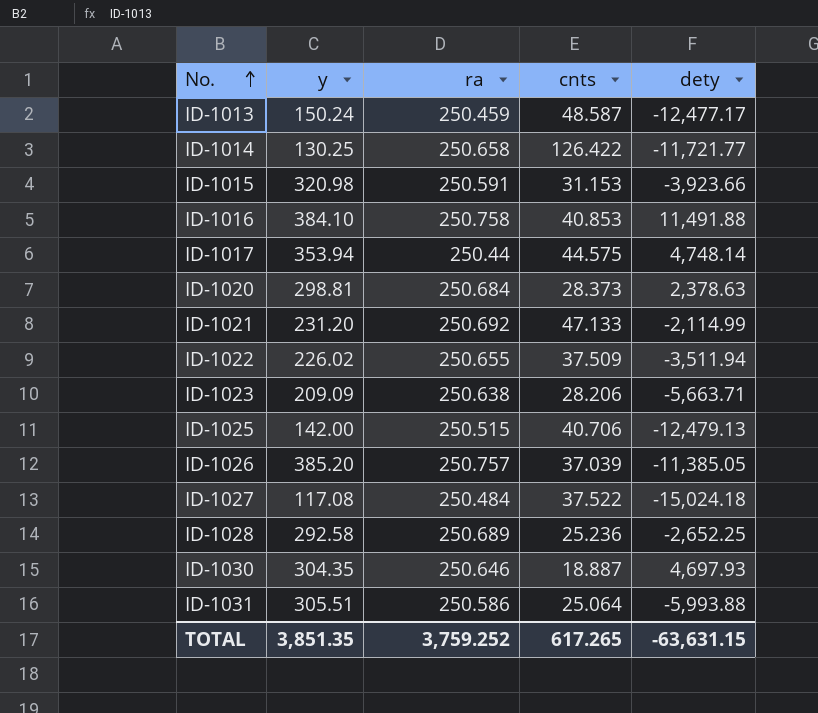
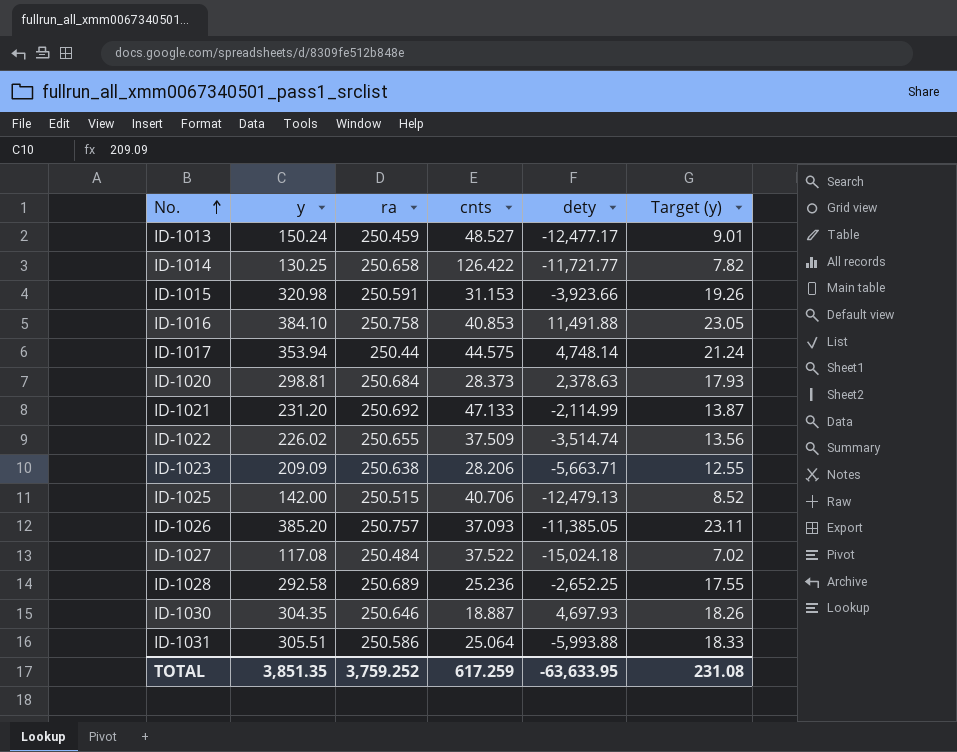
column Target (y) | formula: none -> [y] * 0.06
ID-1013 | cnts: 48.587 -> 48.527
ID-1022 | dety: -3,511.94 -> -3,514.74
ID-1026 | cnts: 37.039 -> 37.093
TOTAL | cnts: 617.265 -> 617.259
TOTAL | dety: -63,631.15 -> -63,633.95

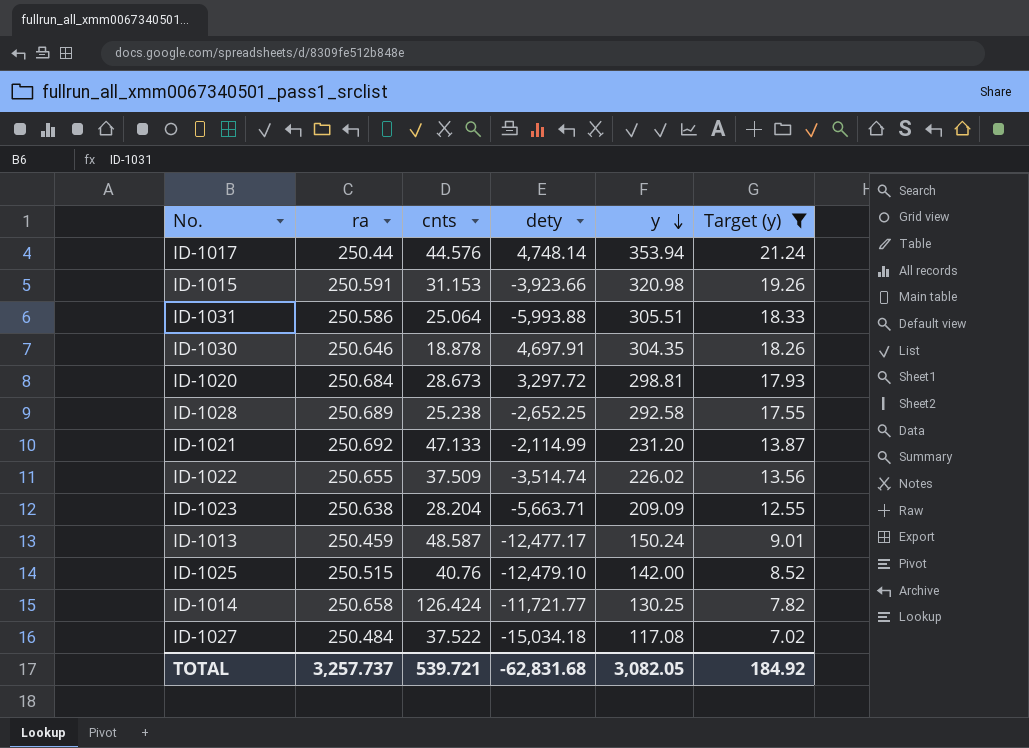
filter: none -> Target (y) <= 21.24
row order: No. ascending -> y descending
column y | position: 2 -> 5
ID-1017 | cnts: 44.575 -> 44.576
ID-1030 | cnts: 18.887 -> 18.878
ID-1030 | dety: 4,697.93 -> 4,697.91
ID-1020 | cnts: 28.373 -> 28.673
ID-1020 | dety: 2,378.63 -> 3,297.72
ID-1028 | cnts: 25.236 -> 25.238
ID-1023 | cnts: 28.206 -> 28.204
ID-1013 | cnts: 48.527 -> 48.587
ID-1025 | cnts: 40.706 -> 40.76
ID-1025 | dety: -12,479.13 -> -12,479.10
ID-1014 | cnts: 126.422 -> 126.424
ID-1027 | dety: -15,024.18 -> -15,034.18
TOTAL | ra: 3,759.252 -> 3,257.737
TOTAL | cnts: 617.259 -> 539.721
TOTAL | dety: -63,633.95 -> -62,831.68
TOTAL | y: 3,851.35 -> 3,082.05
TOTAL | Target (y): 231.08 -> 184.92

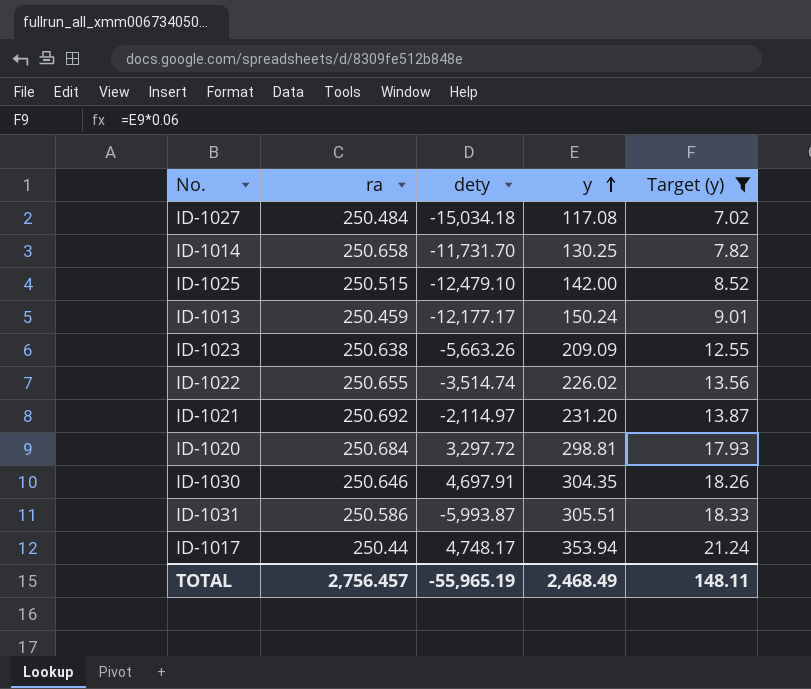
row order: y descending -> y ascending
column cnts | position: 3 -> none
row ID-1015: 250.591 | 31.153 | -3,923.66 | 320.98 | 19.26 -> none
row ID-1028: 250.689 | 25.238 | -2,652.25 | 292.58 | 17.55 -> none
ID-1014 | dety: -11,721.77 -> -11,731.70
ID-1013 | dety: -12,477.17 -> -12,177.17
ID-1023 | dety: -5,663.71 -> -5,663.26
ID-1021 | dety: -2,114.99 -> -2,114.97
ID-1031 | dety: -5,993.88 -> -5,993.87
ID-1017 | dety: 4,748.14 -> 4,748.17
TOTAL | ra: 3,257.737 -> 2,756.457
TOTAL | dety: -62,831.68 -> -55,965.19
TOTAL | y: 3,082.05 -> 2,468.49
TOTAL | Target (y): 184.92 -> 148.11

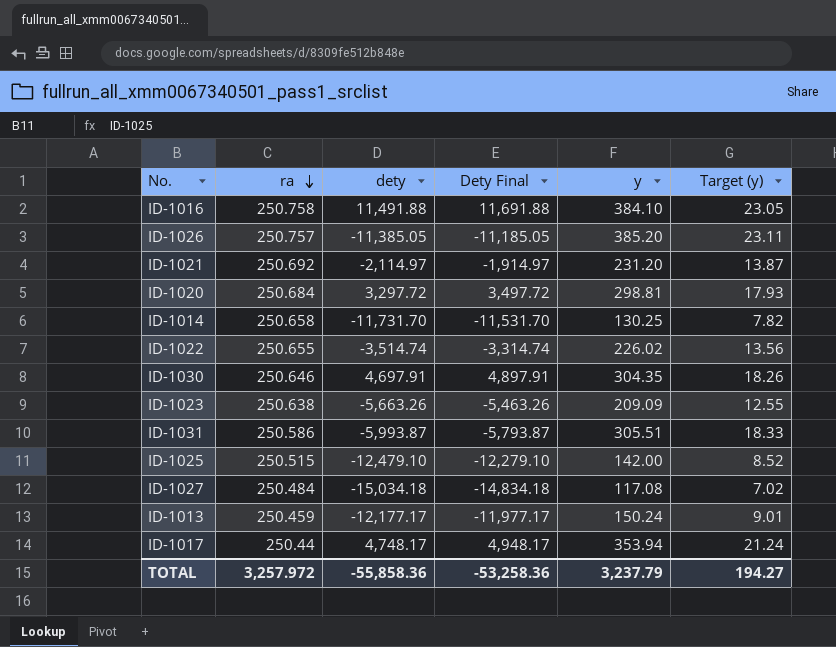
filter: Target (y) <= 21.24 -> none
row order: y ascending -> ra descending
column Dety Final | formula: none -> [dety] + 200
TOTAL | ra: 2,756.457 -> 3,257.972
TOTAL | dety: -55,965.19 -> -55,858.36
TOTAL | y: 2,468.49 -> 3,237.79
TOTAL | Target (y): 148.11 -> 194.27

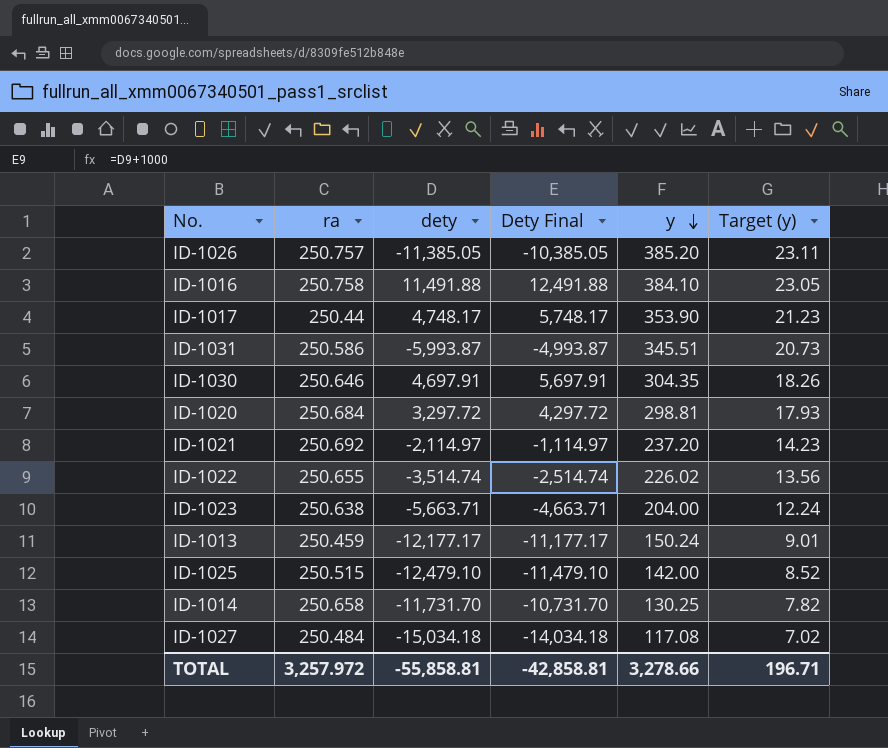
row order: ra descending -> y descending
column Dety Final | formula: [dety] + 200 -> [dety] + 1000
ID-1017 | y: 353.94 -> 353.90
ID-1017 | Target (y): 21.24 -> 21.23
ID-1031 | y: 305.51 -> 345.51
ID-1031 | Target (y): 18.33 -> 20.73
ID-1021 | y: 231.20 -> 237.20
ID-1021 | Target (y): 13.87 -> 14.23
ID-1023 | dety: -5,663.26 -> -5,663.71
ID-1023 | y: 209.09 -> 204.00
ID-1023 | Target (y): 12.55 -> 12.24
TOTAL | dety: -55,858.36 -> -55,858.81
TOTAL | Dety Final: -53,258.36 -> -42,858.81
TOTAL | y: 3,237.79 -> 3,278.66
TOTAL | Target (y): 194.27 -> 196.71

